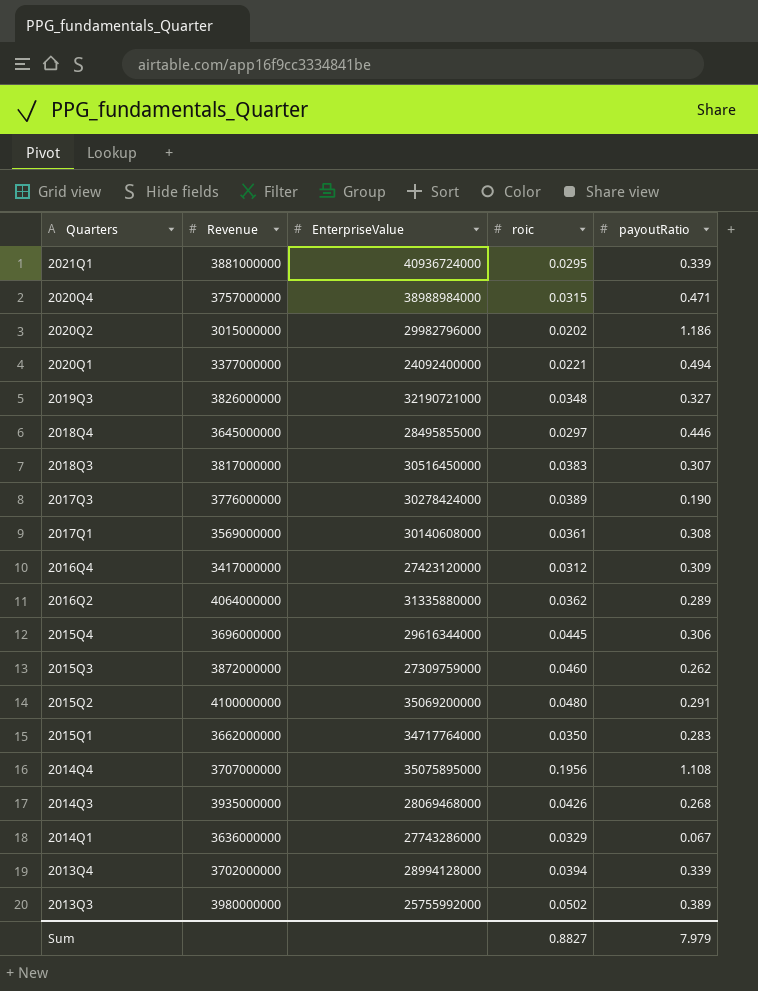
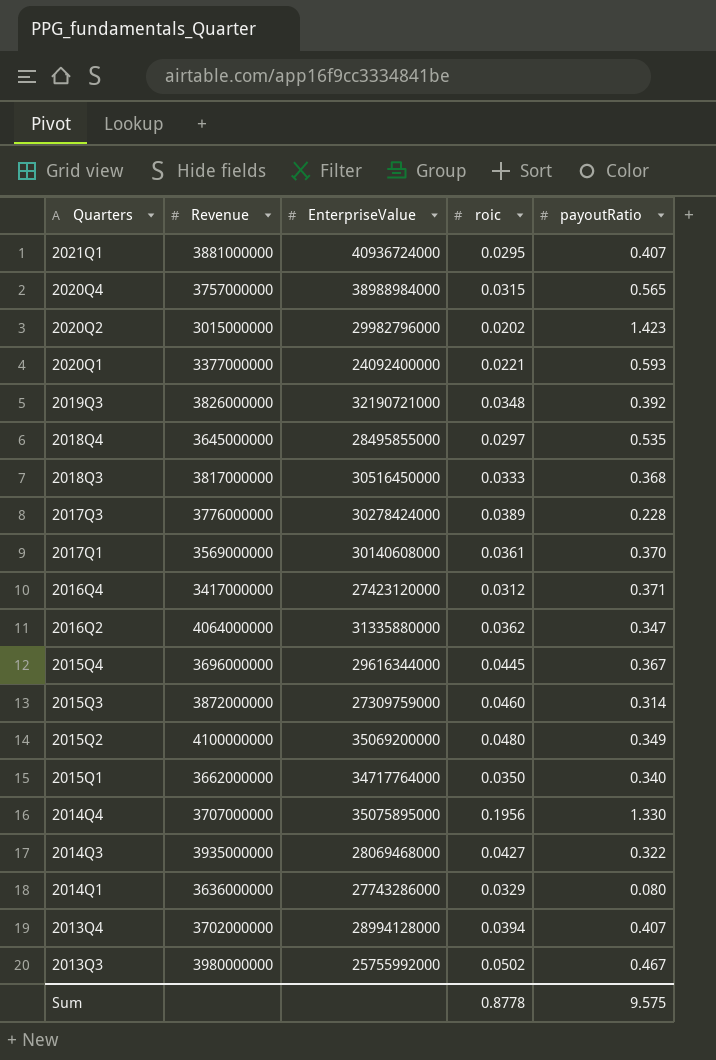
2021Q1 | payoutRatio: 0.339 -> 0.407
2020Q4 | payoutRatio: 0.471 -> 0.565
2020Q2 | payoutRatio: 1.186 -> 1.423
2020Q1 | payoutRatio: 0.494 -> 0.593
2019Q3 | payoutRatio: 0.327 -> 0.392
2018Q4 | payoutRatio: 0.446 -> 0.535
2018Q3 | roic: 0.0383 -> 0.0333
2018Q3 | payoutRatio: 0.307 -> 0.368
2017Q3 | payoutRatio: 0.190 -> 0.228
2017Q1 | payoutRatio: 0.308 -> 0.370
2016Q4 | payoutRatio: 0.309 -> 0.371
2016Q2 | payoutRatio: 0.289 -> 0.347
2015Q4 | payoutRatio: 0.306 -> 0.367
2015Q3 | payoutRatio: 0.262 -> 0.314
2015Q2 | payoutRatio: 0.291 -> 0.349
2015Q1 | payoutRatio: 0.283 -> 0.340
2014Q4 | payoutRatio: 1.108 -> 1.330
2014Q3 | roic: 0.0426 -> 0.0427
2014Q3 | payoutRatio: 0.268 -> 0.322
2014Q1 | payoutRatio: 0.067 -> 0.080
2013Q4 | payoutRatio: 0.339 -> 0.407
2013Q3 | payoutRatio: 0.389 -> 0.467
Sum | roic: 0.8827 -> 0.8778
Sum | payoutRatio: 7.979 -> 9.575

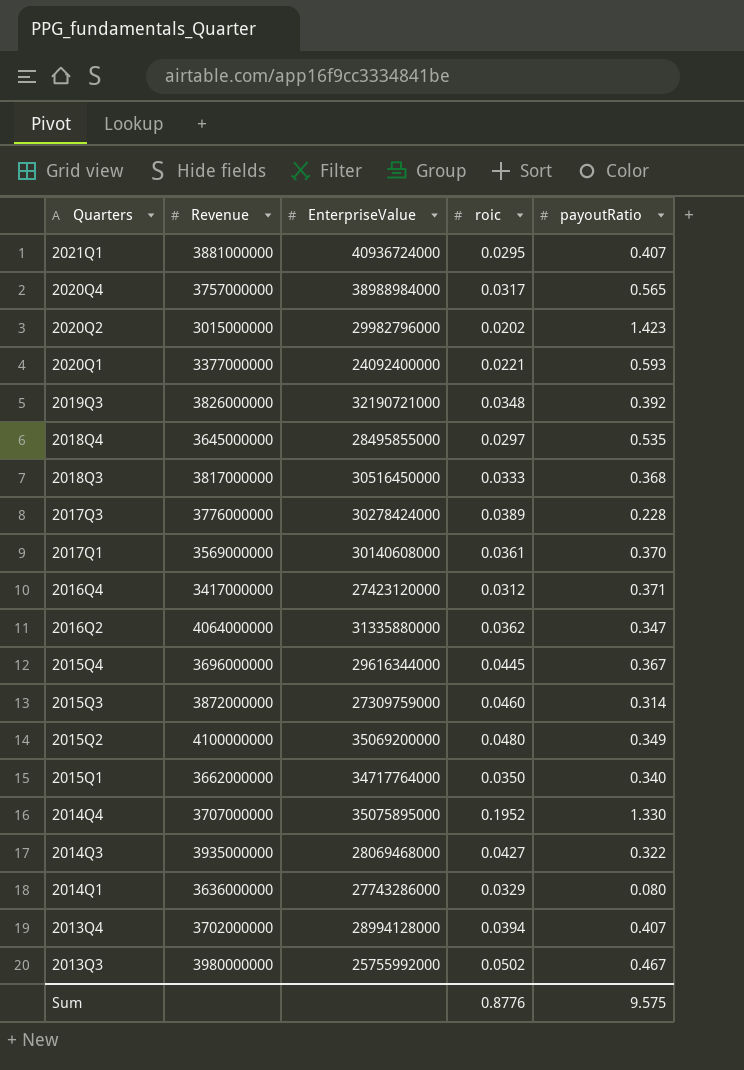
2020Q4 | roic: 0.0315 -> 0.0317
2014Q4 | roic: 0.1956 -> 0.1952
Sum | roic: 0.8778 -> 0.8776

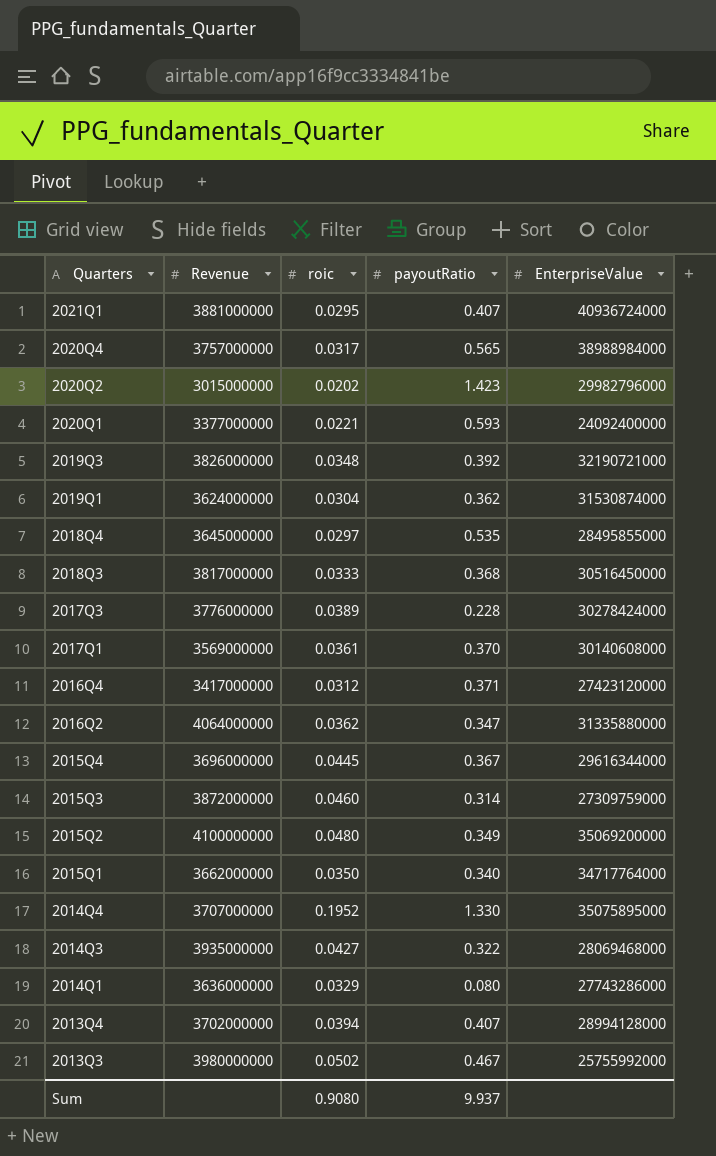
column EnterpriseValue | position: 3 -> 5
row 2019Q1: none -> 3624000000 | 0.0304 | 0.362 | 31530874000
Sum | roic: 0.8776 -> 0.9080
Sum | payoutRatio: 9.575 -> 9.937

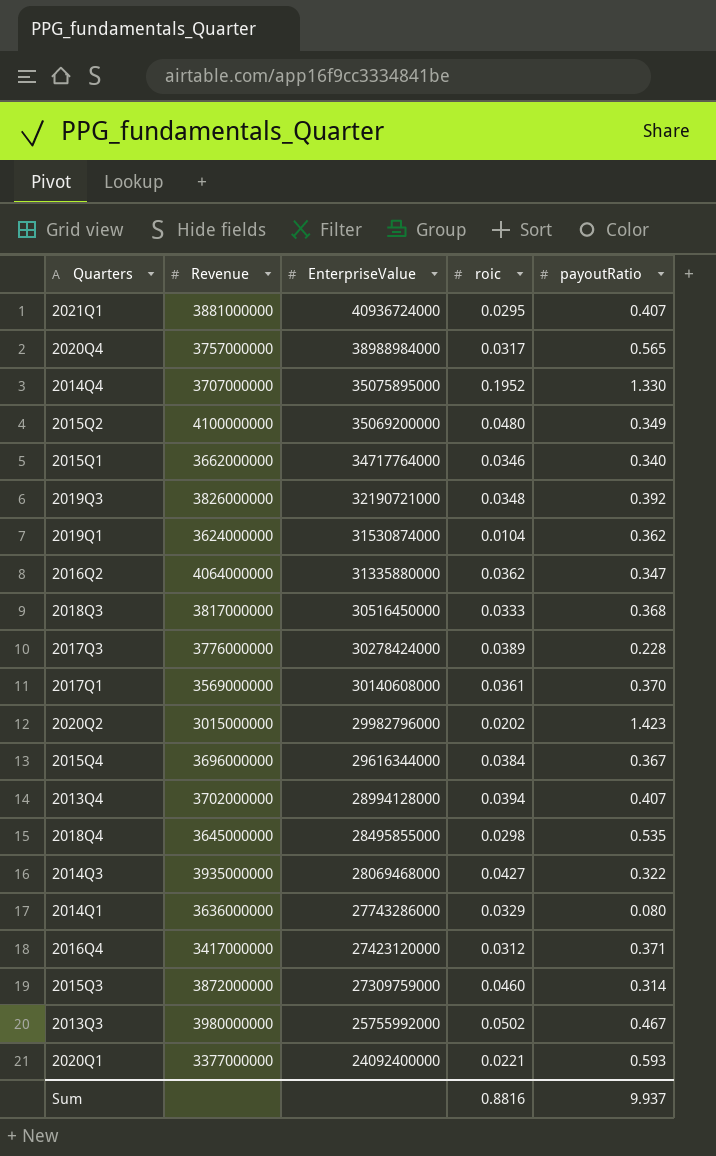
row order: Quarters descending -> EnterpriseValue descending
column EnterpriseValue | position: 5 -> 3
2015Q1 | roic: 0.0350 -> 0.0346
2019Q1 | roic: 0.0304 -> 0.0104
2015Q4 | roic: 0.0445 -> 0.0384
2018Q4 | roic: 0.0297 -> 0.0298
Sum | roic: 0.9080 -> 0.8816

